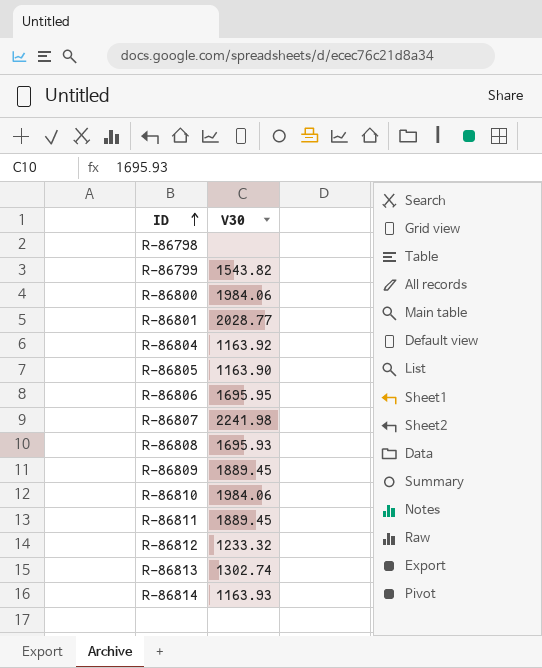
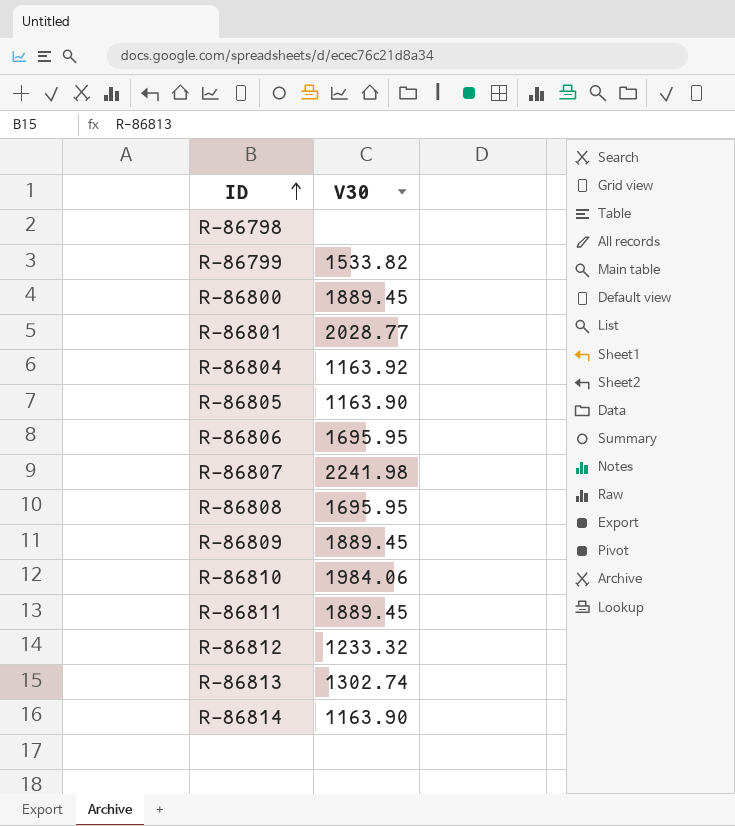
R-86799 | V30: 1543.82 -> 1533.82
R-86800 | V30: 1984.06 -> 1889.45
R-86808 | V30: 1695.93 -> 1695.95
R-86814 | V30: 1163.93 -> 1163.90

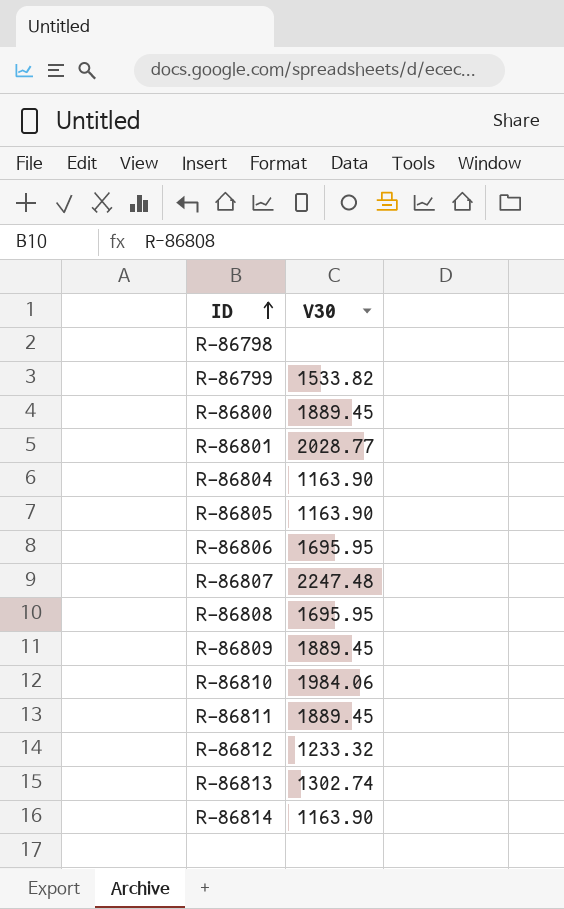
R-86804 | V30: 1163.92 -> 1163.90
R-86807 | V30: 2241.98 -> 2247.48

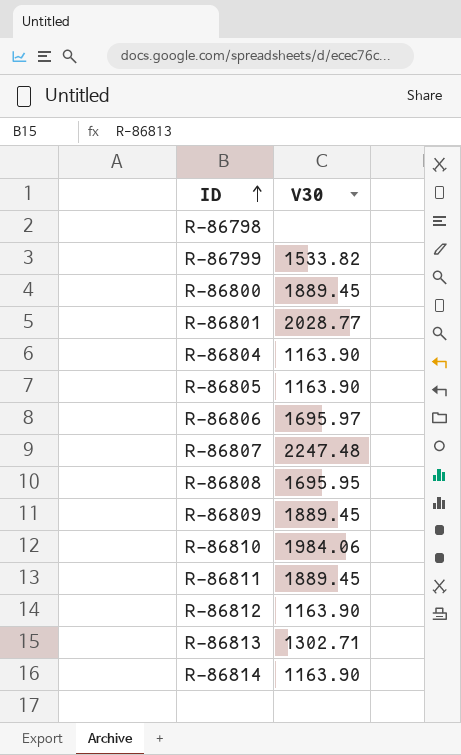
R-86806 | V30: 1695.95 -> 1695.97
R-86812 | V30: 1233.32 -> 1163.90
R-86813 | V30: 1302.74 -> 1302.71

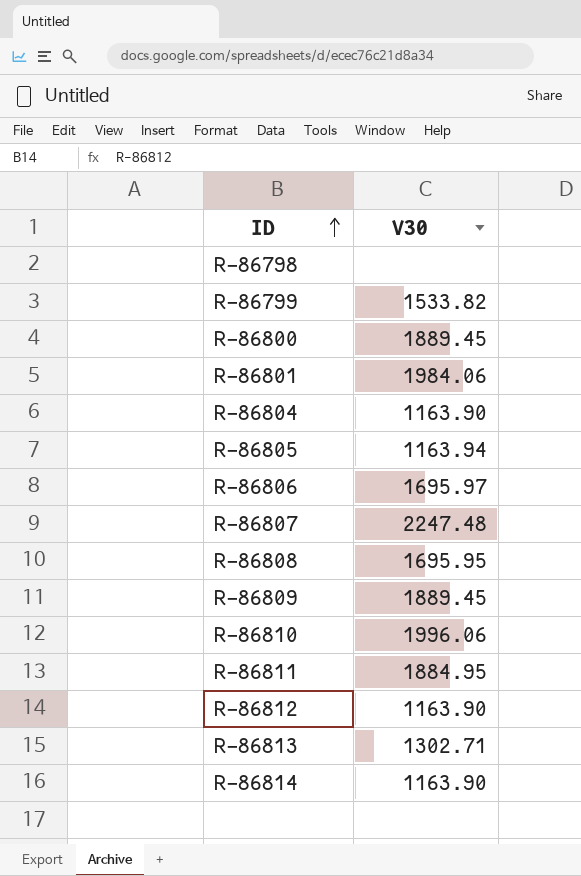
R-86801 | V30: 2028.77 -> 1984.06
R-86805 | V30: 1163.90 -> 1163.94
R-86810 | V30: 1984.06 -> 1996.06
R-86811 | V30: 1889.45 -> 1884.95

